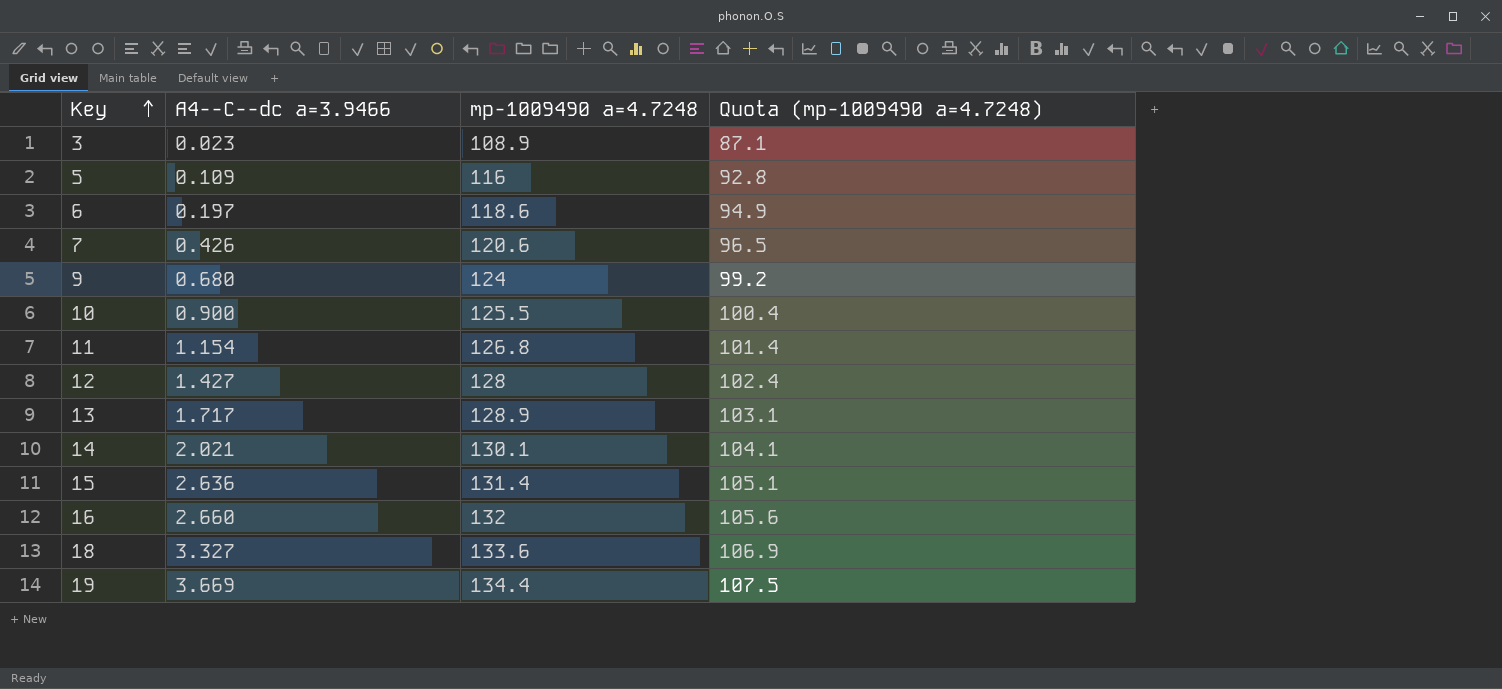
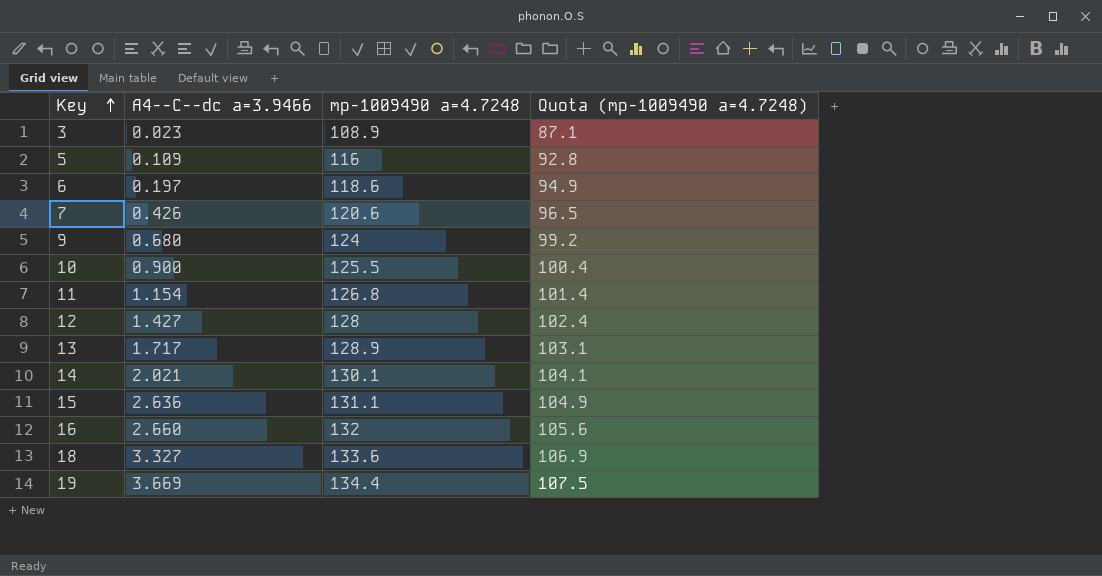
15 | mp-1009490 a=4.7248: 131.4 -> 131.1
15 | Quota (mp-1009490 a=4.7248): 105.1 -> 104.9

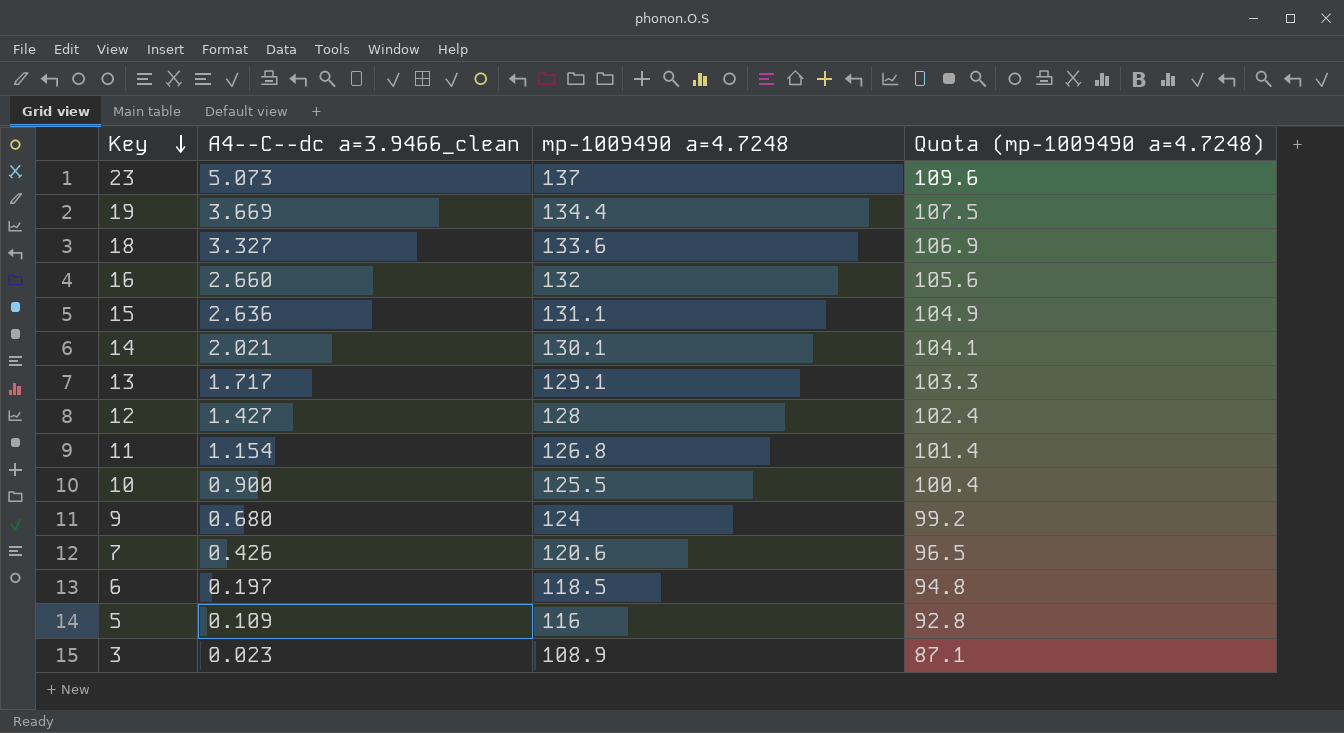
row order: Key ascending -> Key descending
column name: A4--C--dc a=3.9466 -> A4--C--dc a=3.9466_clean
row 23: none -> 5.073 | 137 | 109.6
13 | mp-1009490 a=4.7248: 128.9 -> 129.1
13 | Quota (mp-1009490 a=4.7248): 103.1 -> 103.3
6 | mp-1009490 a=4.7248: 118.6 -> 118.5
6 | Quota (mp-1009490 a=4.7248): 94.9 -> 94.8

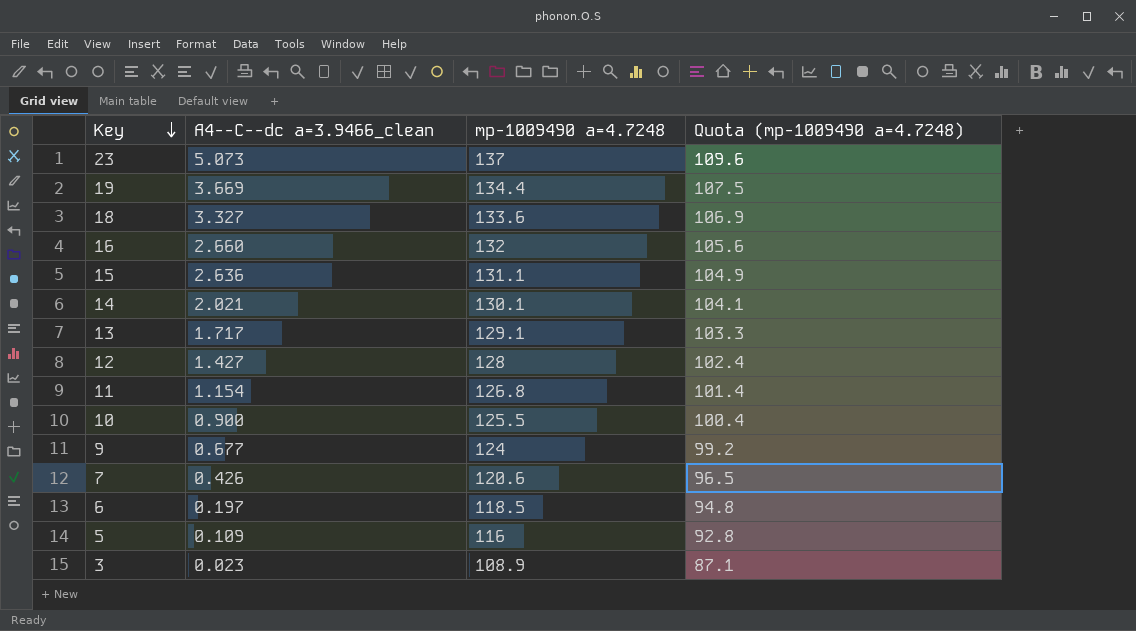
9 | A4--C--dc a=3.9466_clean: 0.680 -> 0.677

